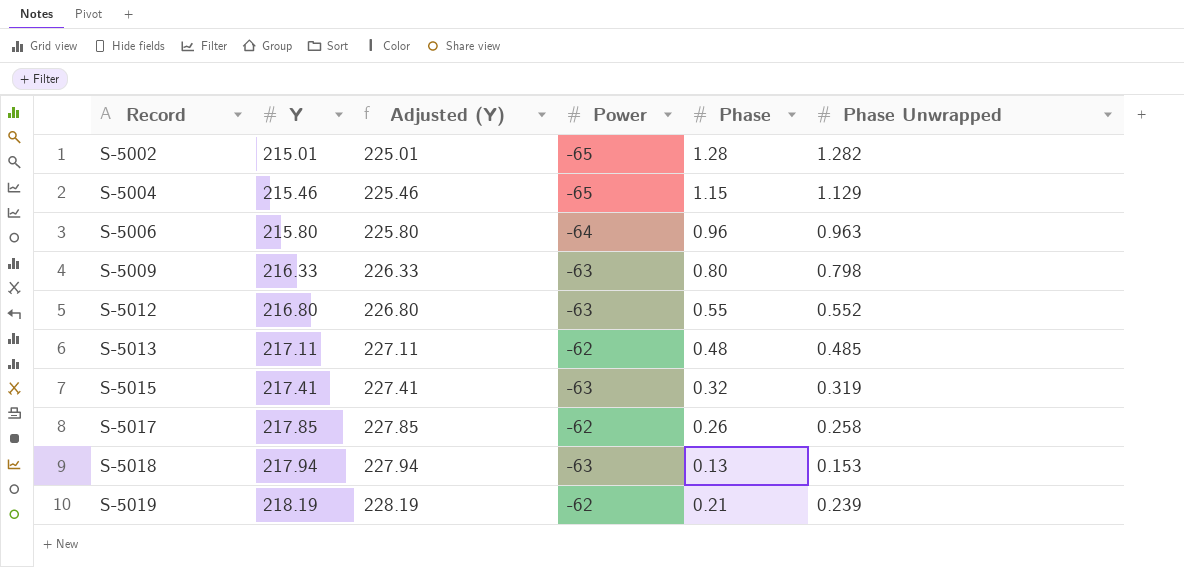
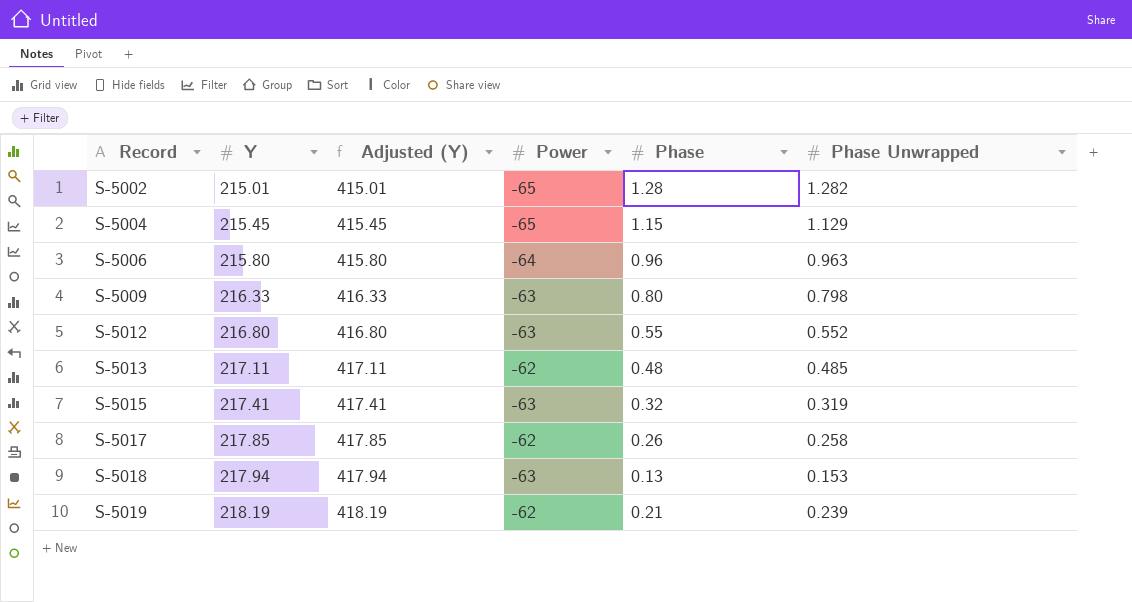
column Adjusted (Y) | formula: [Y] + 10 -> [Y] + 200
S-5004 | Y: 215.46 -> 215.45

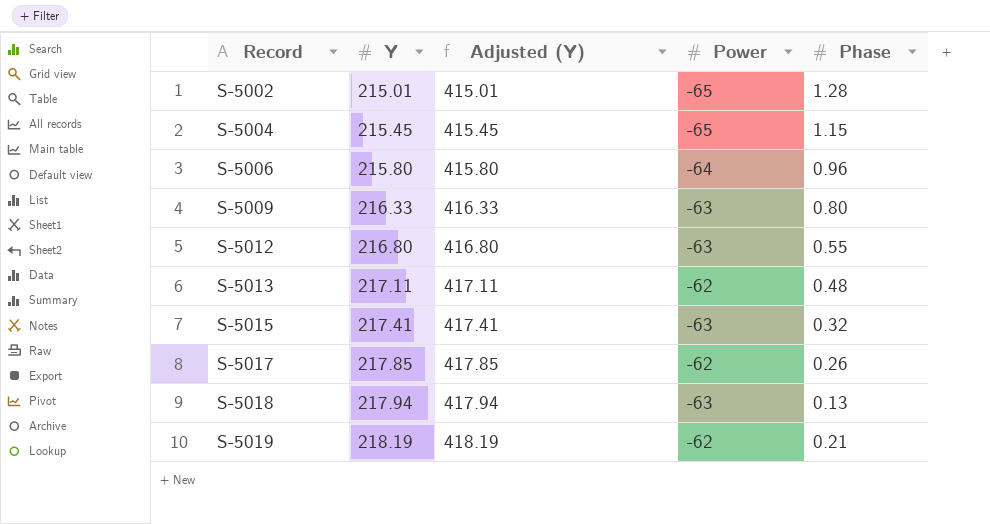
column Phase Unwrapped | position: 6 -> none

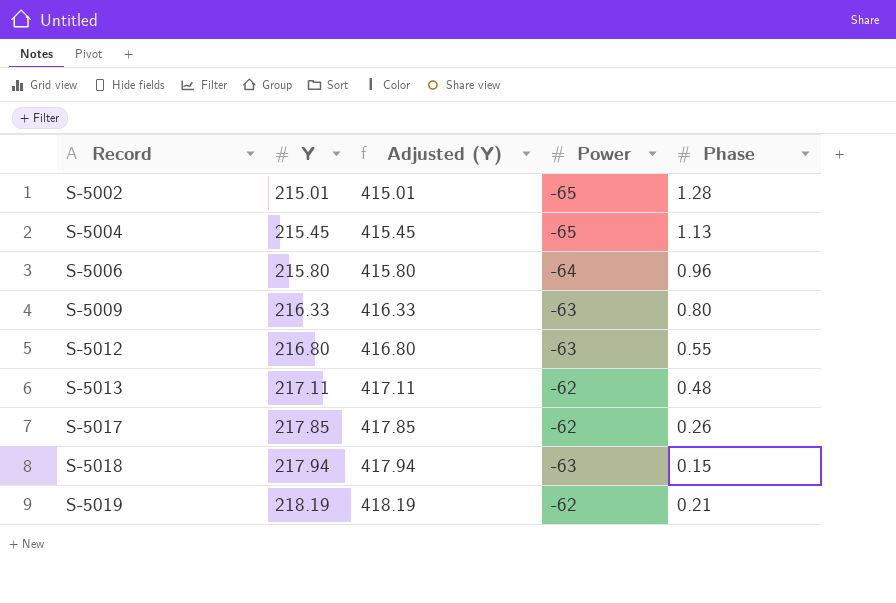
row S-5015: 217.41 | 417.41 | -63 | 0.32 -> none
S-5004 | Phase: 1.15 -> 1.13
S-5018 | Phase: 0.13 -> 0.15

